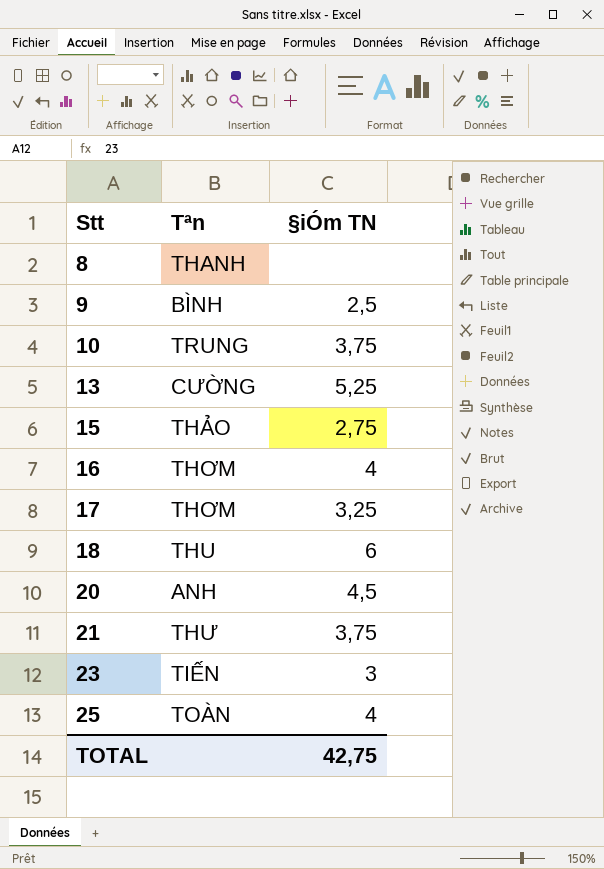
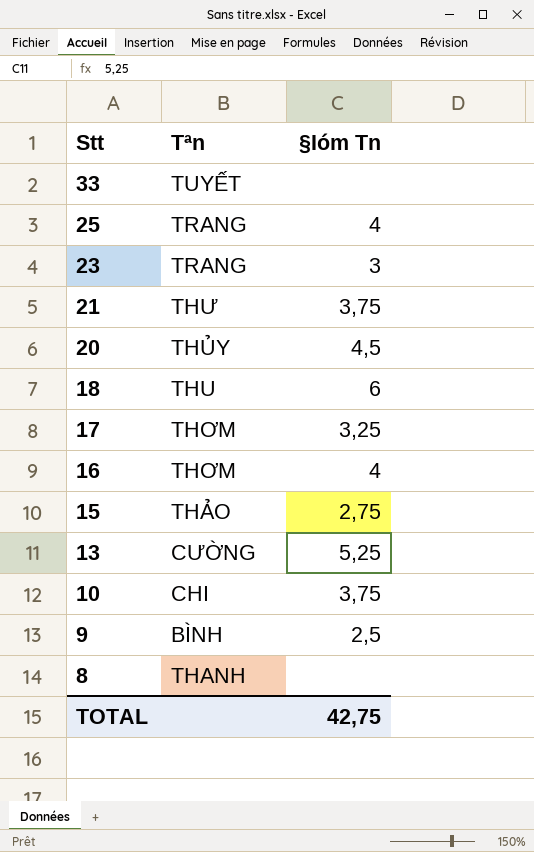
row order: Stt ascending -> Stt descending
column name: §iÓm TN -> §Ióm Tn
row 33: none -> TUYẾT | none
25 | Tªn: TOÀN -> TRANG
23 | Tªn: TIẾN -> TRANG
20 | Tªn: ANH -> THỦY
10 | Tªn: TRUNG -> CHI

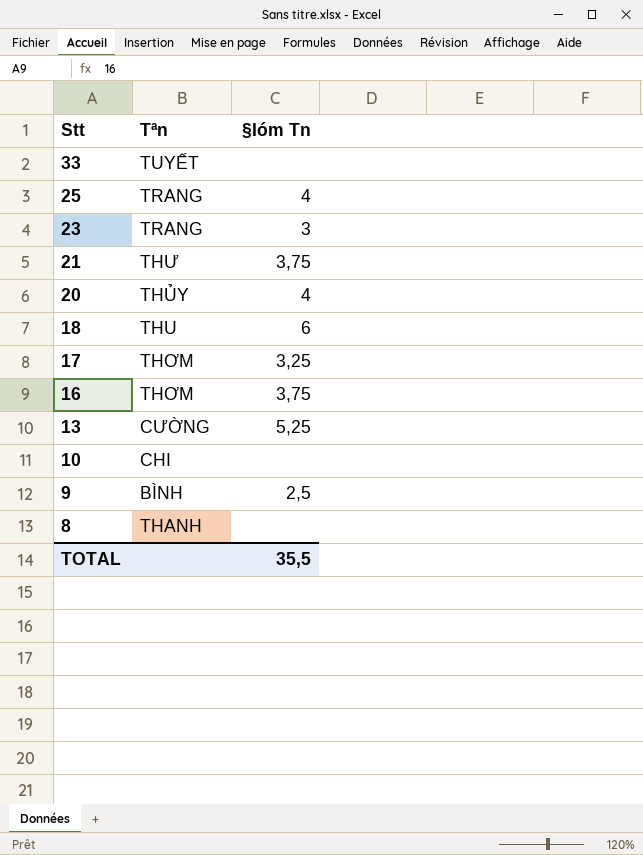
row 15: THẢO | 2,75 -> none
20 | §Ióm Tn: 4,5 -> 4
16 | §Ióm Tn: 4 -> 3,75
10 | §Ióm Tn: 3,75 -> none
TOTAL | §Ióm Tn: 42,75 -> 35,5

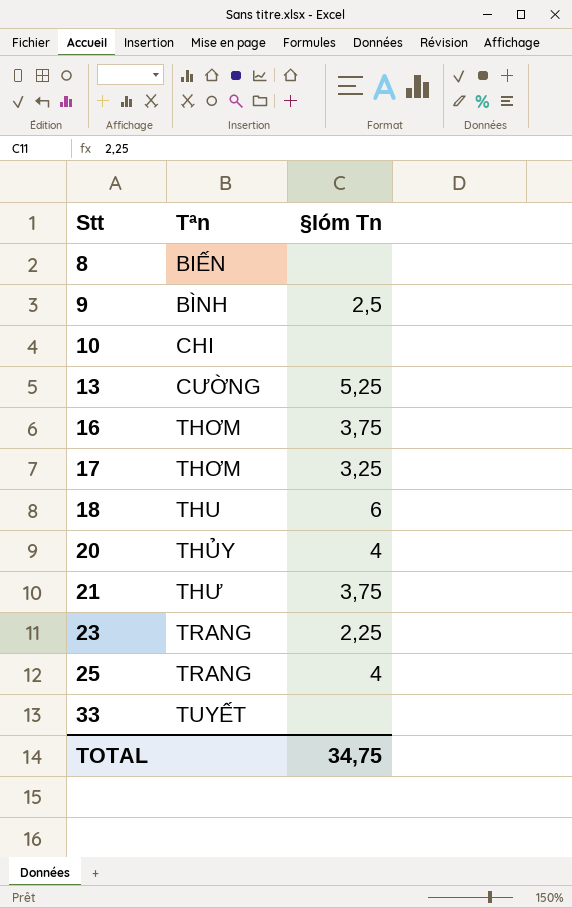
row order: Stt descending -> Stt ascending
8 | Tªn: THANH -> BIẾN
23 | §Ióm Tn: 3 -> 2,25
TOTAL | §Ióm Tn: 35,5 -> 34,75

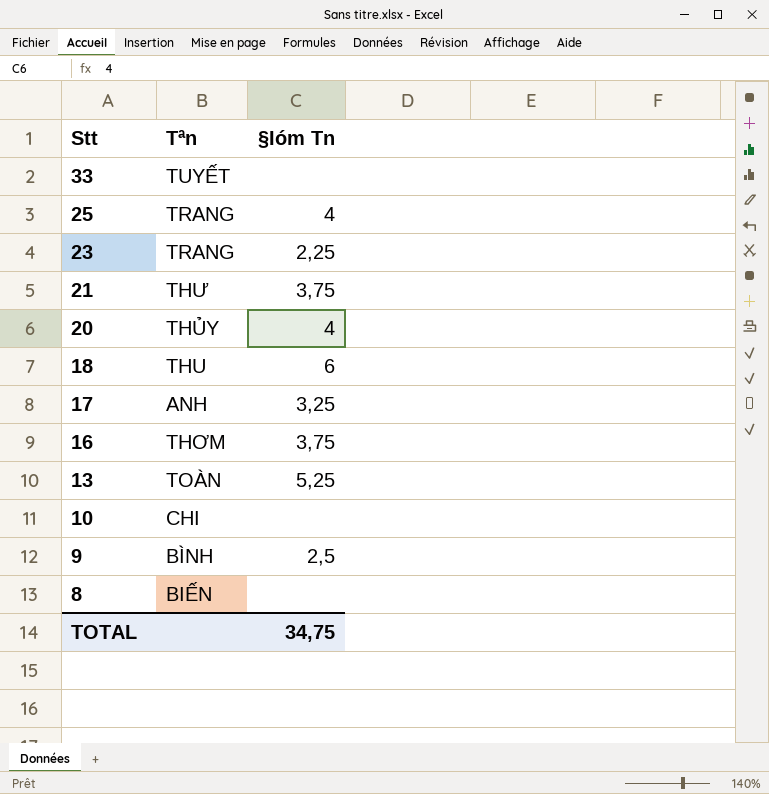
row order: Stt ascending -> Stt descending
17 | Tªn: THƠM -> ANH
13 | Tªn: CƯỜNG -> TOÀN

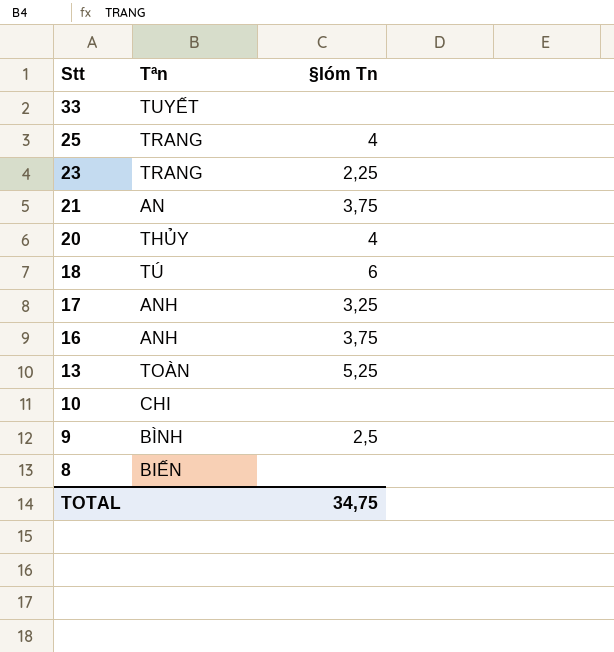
21 | Tªn: THƯ -> AN
18 | Tªn: THU -> TÚ
16 | Tªn: THƠM -> ANH

